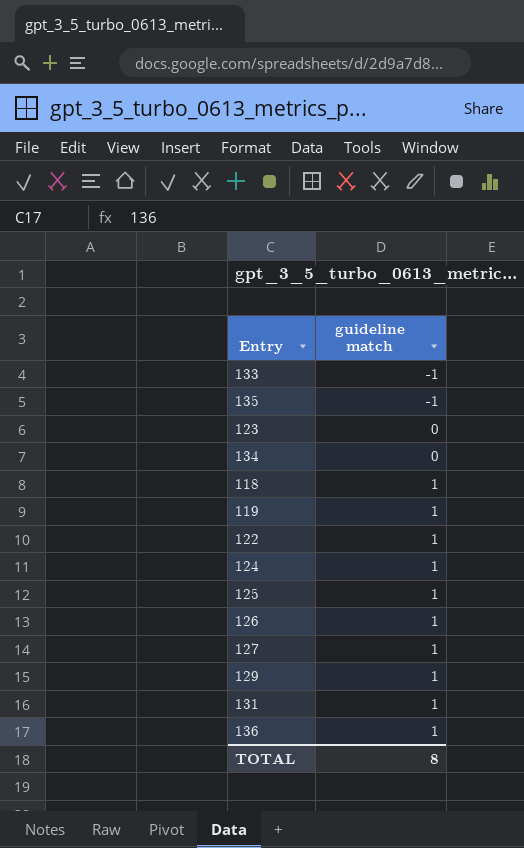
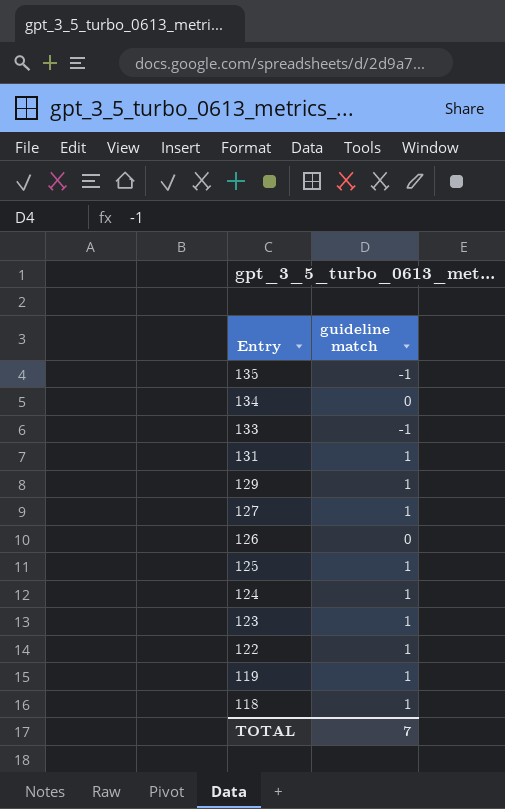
row order: guideline match ascending -> Entry descending
row 136: 1 -> none
126 | guideline match: 1 -> 0
123 | guideline match: 0 -> 1
TOTAL | guideline match: 8 -> 7

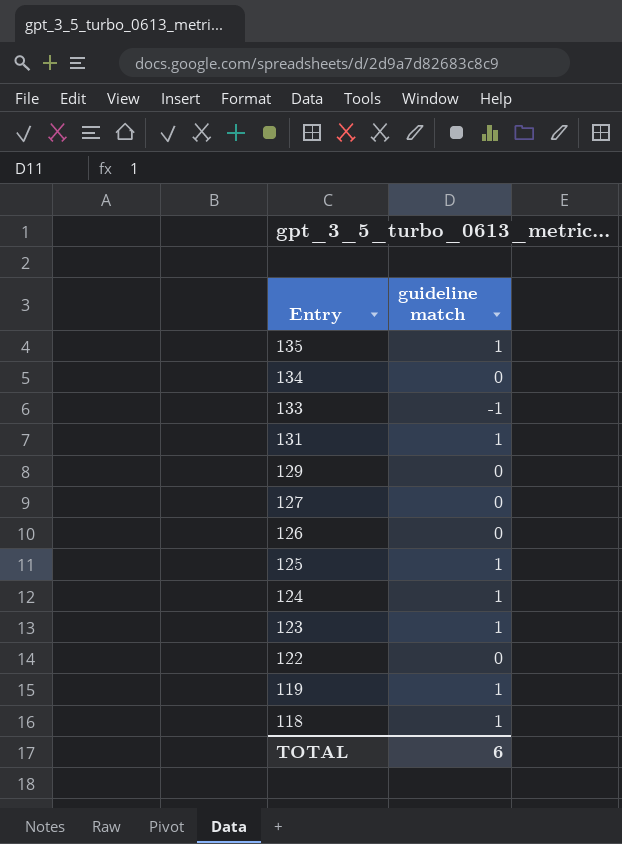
135 | guideline match: -1 -> 1
129 | guideline match: 1 -> 0
127 | guideline match: 1 -> 0
122 | guideline match: 1 -> 0
TOTAL | guideline match: 7 -> 6

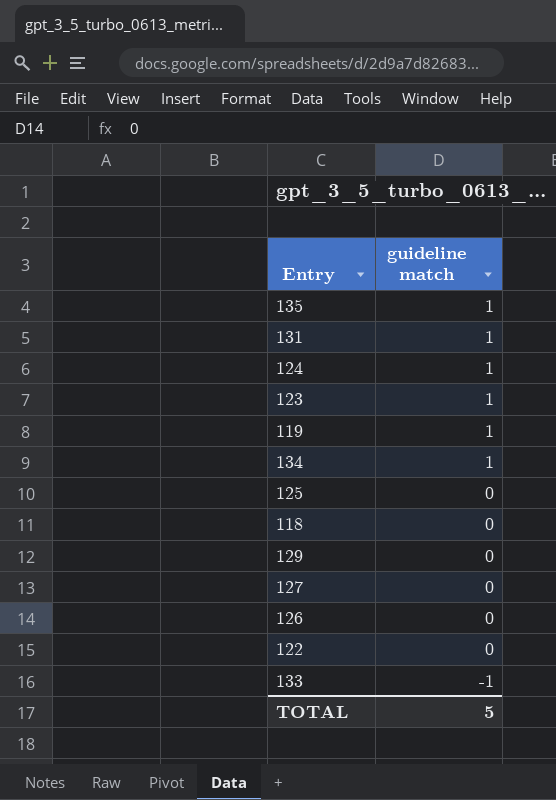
row order: Entry descending -> guideline match descending
134 | guideline match: 0 -> 1
125 | guideline match: 1 -> 0
118 | guideline match: 1 -> 0
TOTAL | guideline match: 6 -> 5

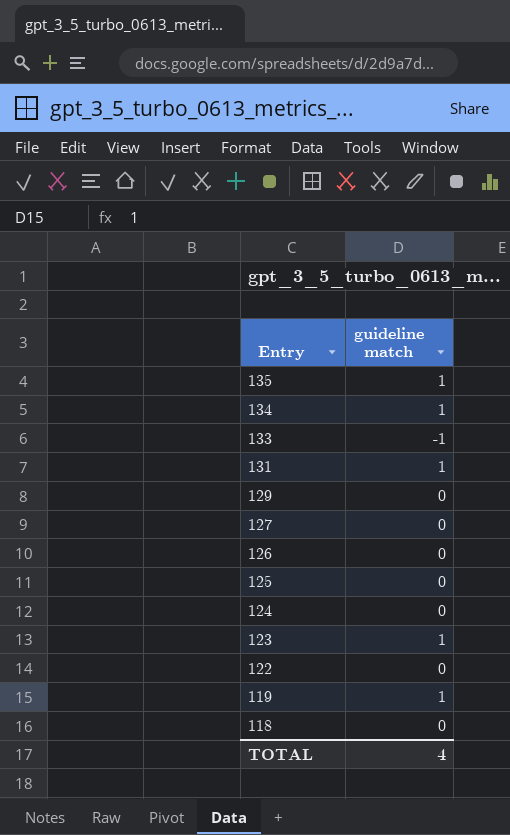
row order: guideline match descending -> Entry descending
124 | guideline match: 1 -> 0
TOTAL | guideline match: 5 -> 4

